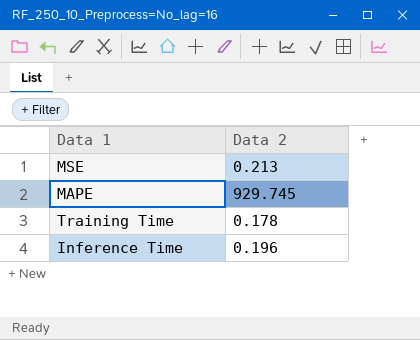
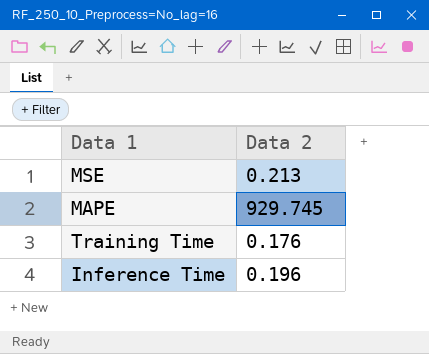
Training Time | Data 2: 0.178 -> 0.176

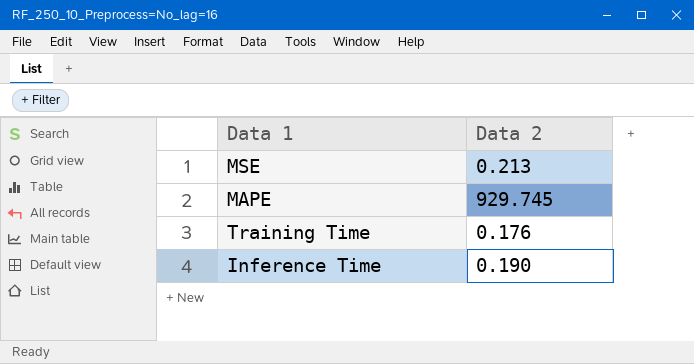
Inference Time | Data 2: 0.196 -> 0.190

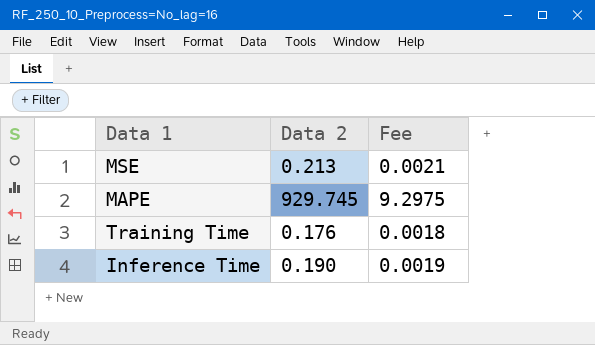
column Fee | formula: none -> [Data 2] * 0.01

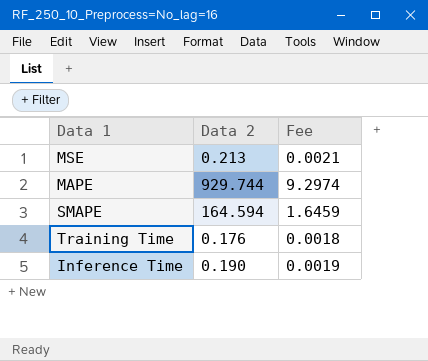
MAPE | Data 2: 929.745 -> 929.744
MAPE | Fee: 9.2975 -> 9.2974
row SMAPE: none -> 164.594 | 1.6459

